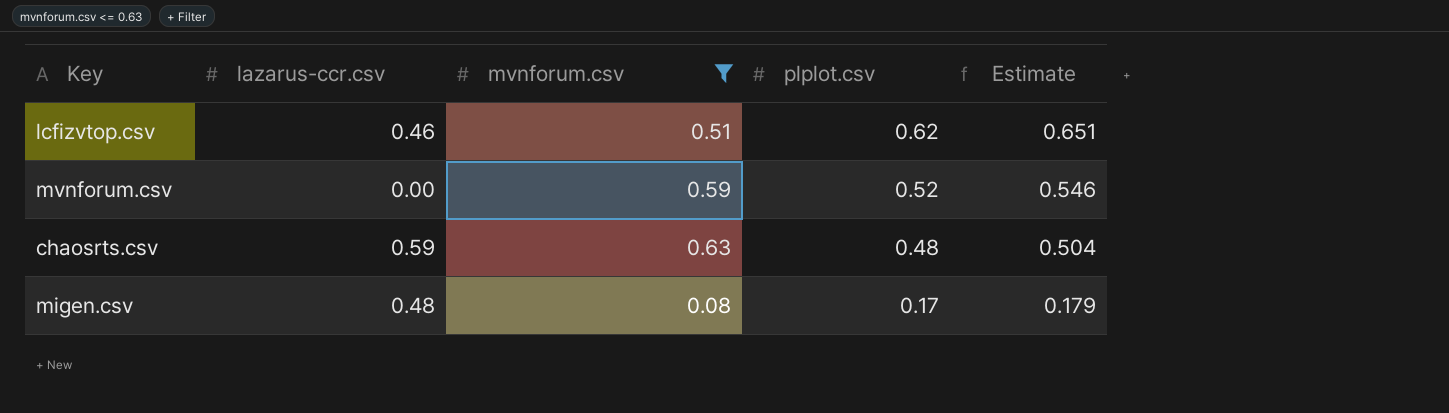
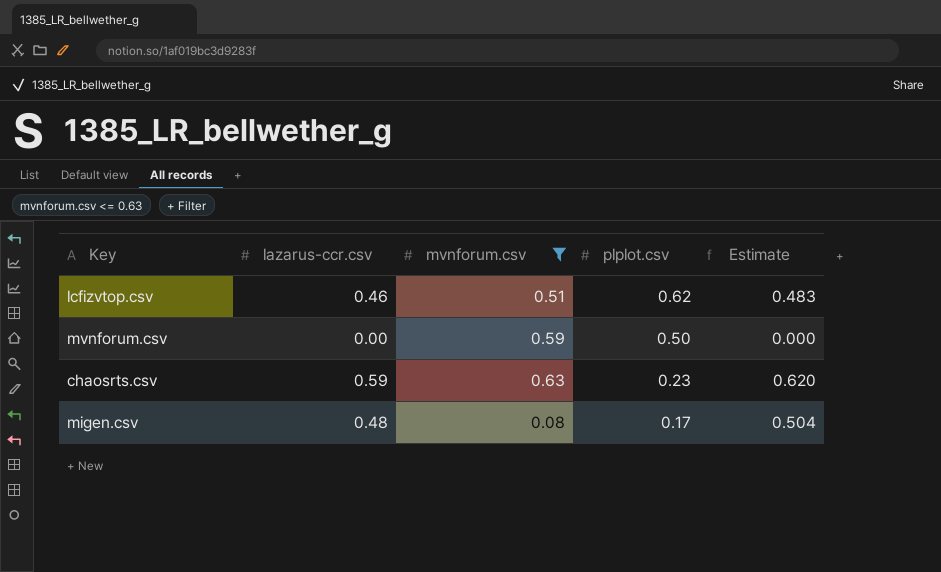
column Estimate | formula: [plplot.csv] * 1.05 -> [lazarus-ccr.csv] * 1.05
mvnforum.csv | plplot.csv: 0.52 -> 0.50
chaosrts.csv | plplot.csv: 0.48 -> 0.23

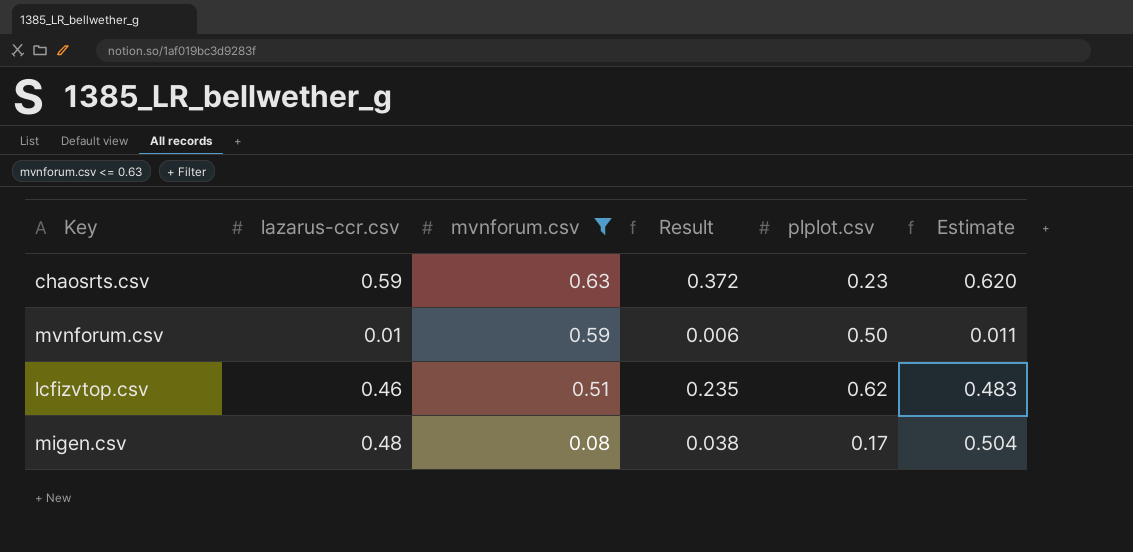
row order: plplot.csv descending -> mvnforum.csv descending
column Result | formula: none -> [lazarus-ccr.csv] * [mvnforum.csv]
mvnforum.csv | lazarus-ccr.csv: 0.00 -> 0.01
mvnforum.csv | Estimate: 0.000 -> 0.011

